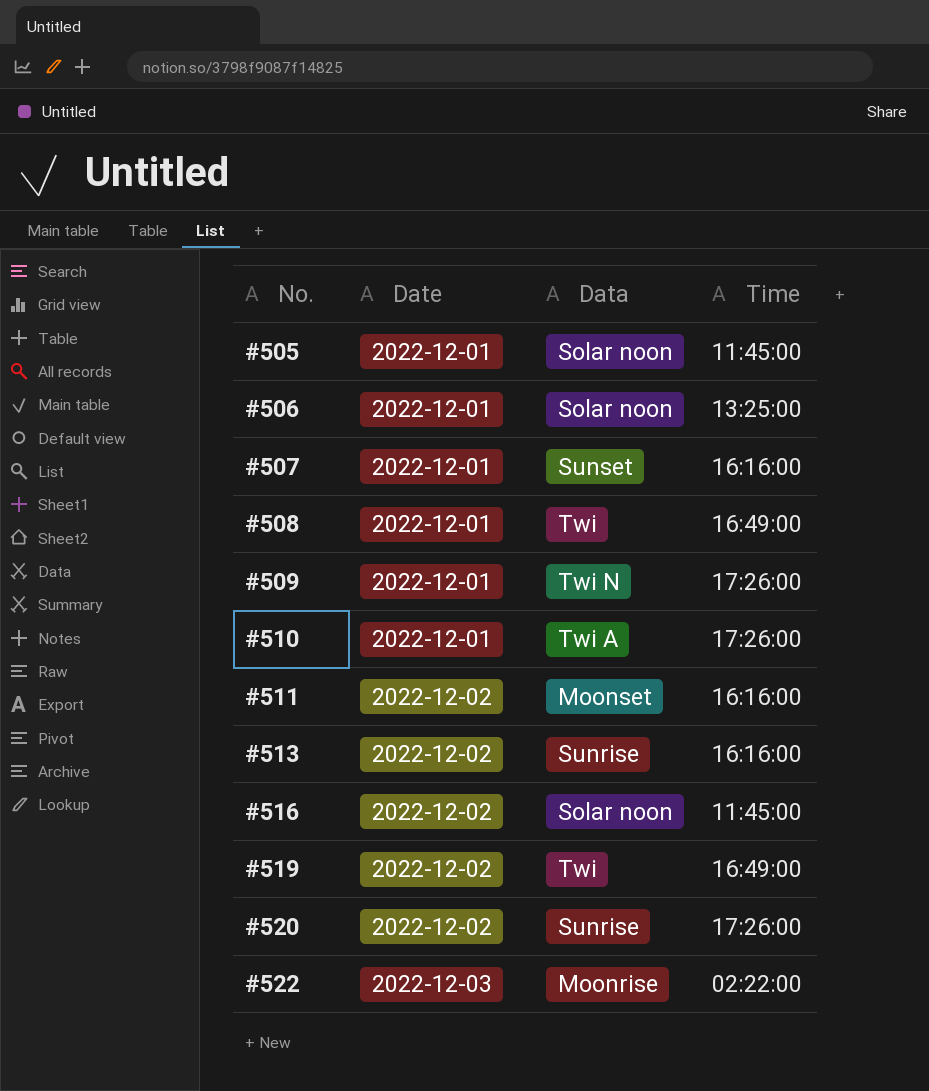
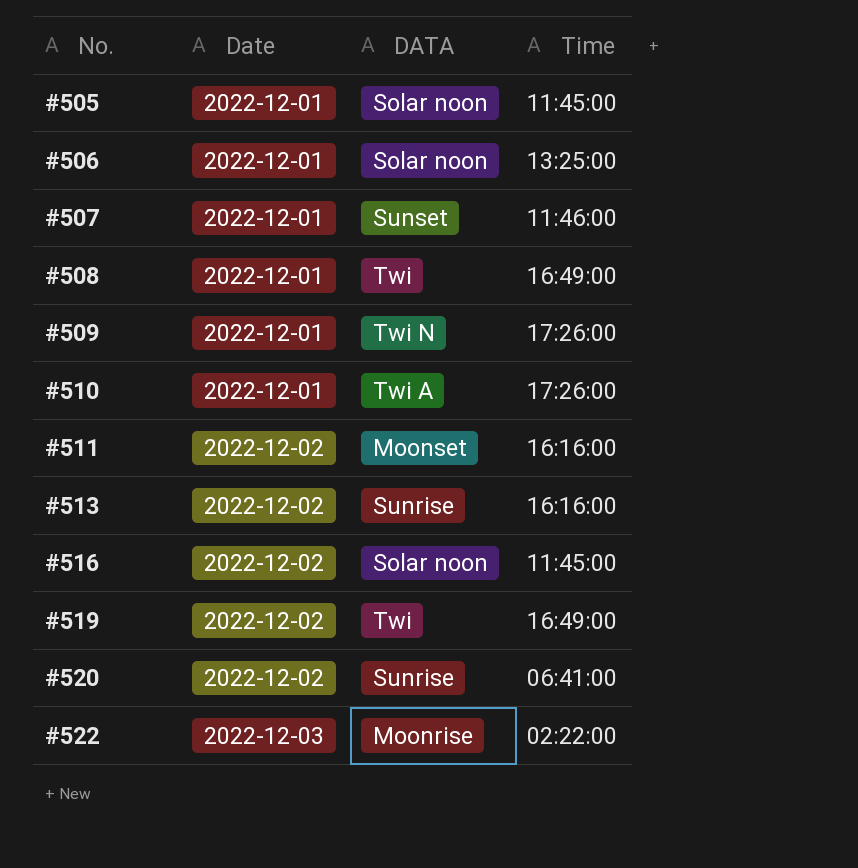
column name: Data -> DATA
#507 | Time: 16:16:00 -> 11:46:00
#520 | Time: 17:26:00 -> 06:41:00

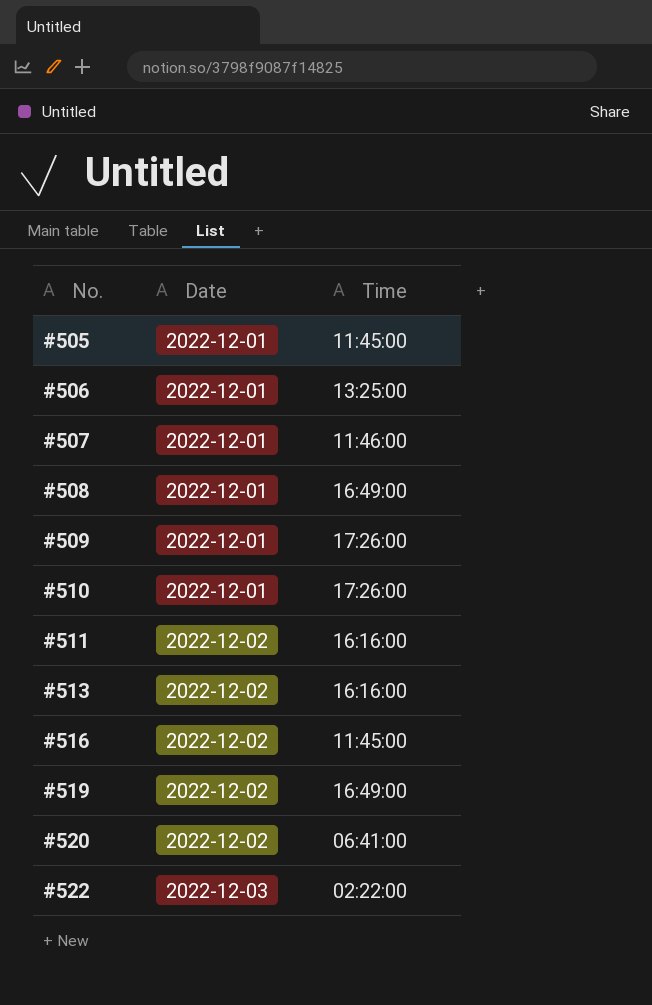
column DATA | position: 3 -> none

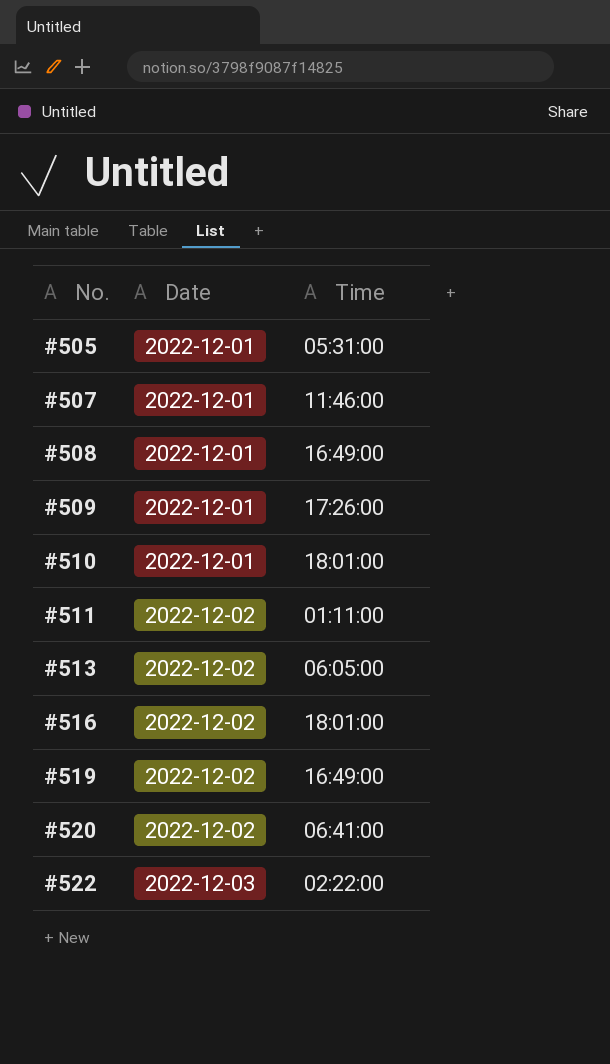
row #506: 2022-12-01 | 13:25:00 -> none
#505 | Time: 11:45:00 -> 05:31:00
#510 | Time: 17:26:00 -> 18:01:00
#511 | Time: 16:16:00 -> 01:11:00
#513 | Time: 16:16:00 -> 06:05:00
#516 | Time: 11:45:00 -> 18:01:00

